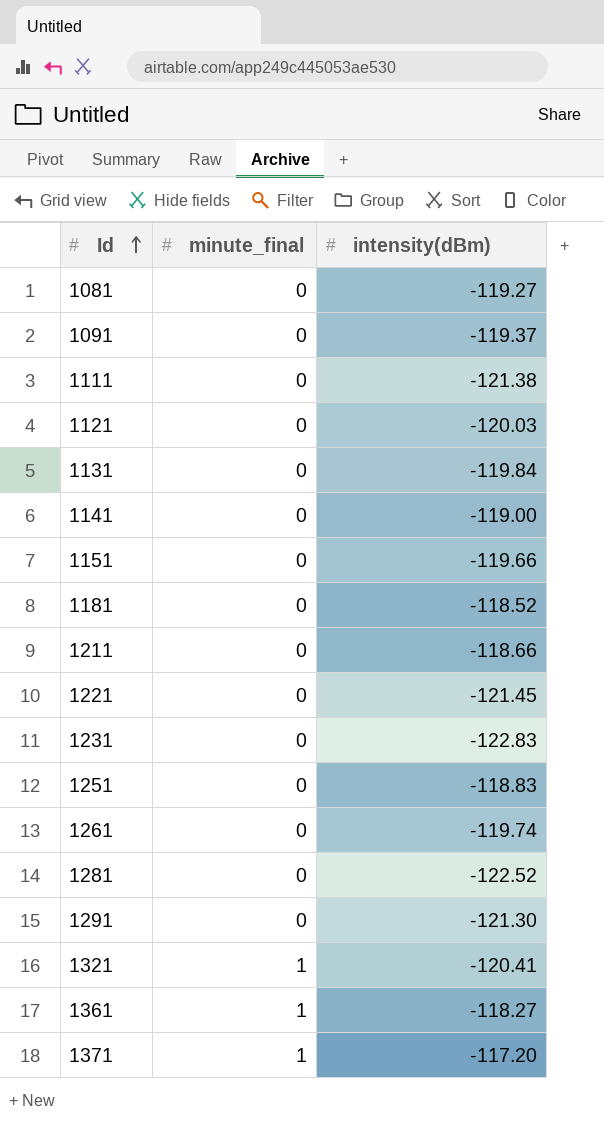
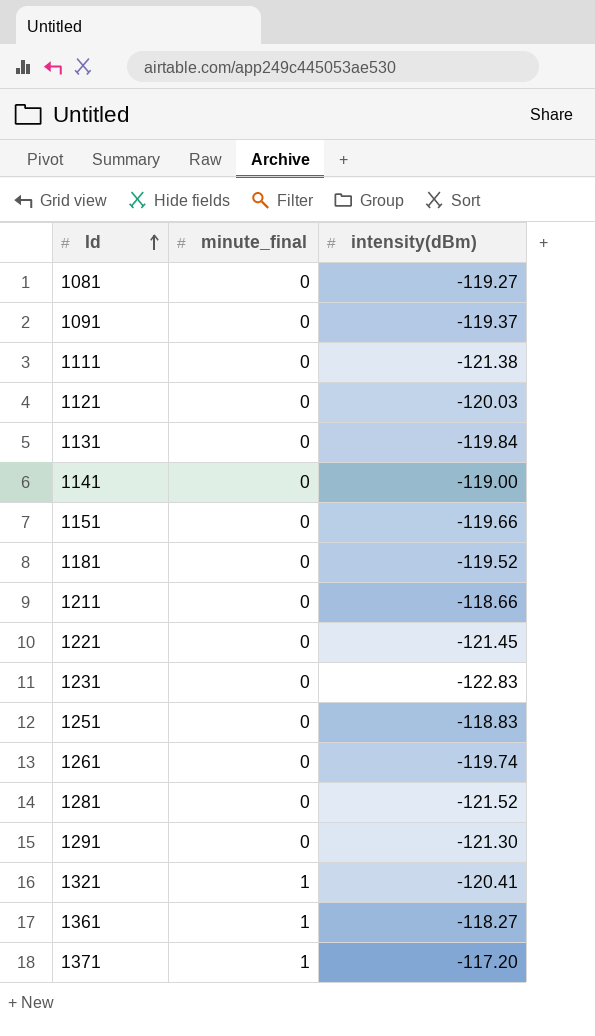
1181 | intensity(dBm): -118.52 -> -119.52
1281 | intensity(dBm): -122.52 -> -121.52

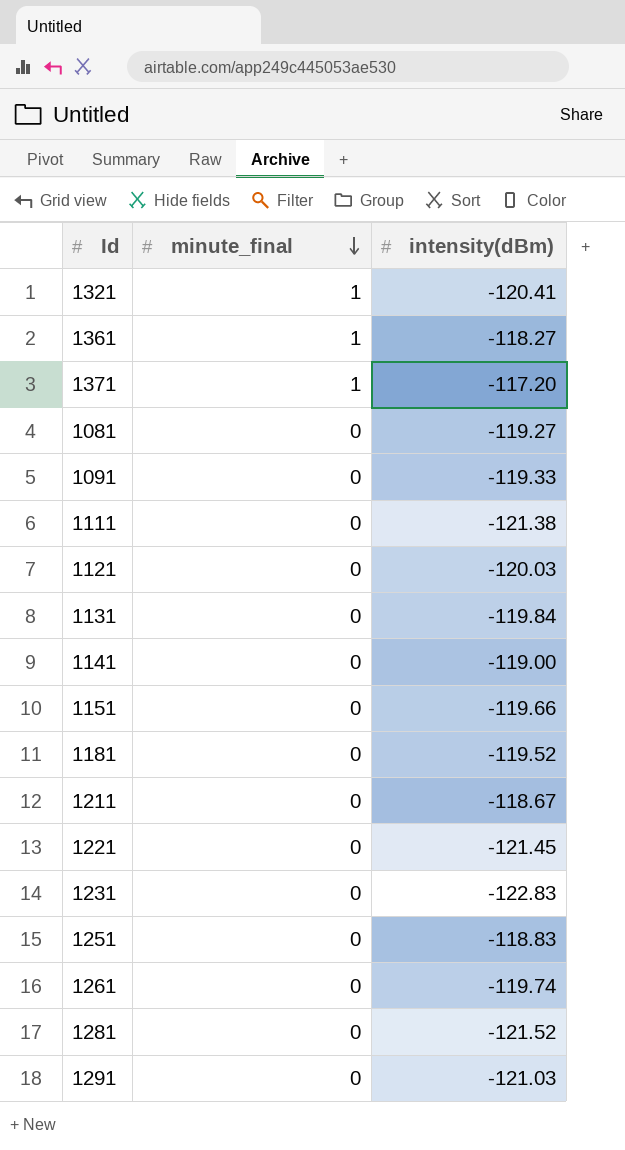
row order: Id ascending -> minute_final descending
1091 | intensity(dBm): -119.37 -> -119.33
1211 | intensity(dBm): -118.66 -> -118.67
1291 | intensity(dBm): -121.30 -> -121.03

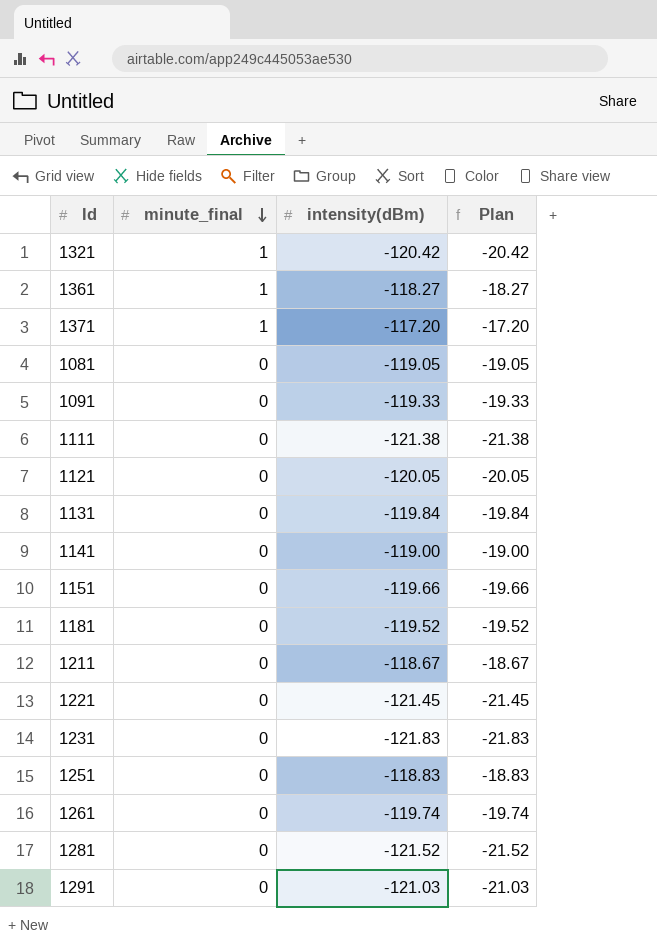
column Plan | formula: none -> [intensity(dBm)] + 100
1321 | intensity(dBm): -120.41 -> -120.42
1081 | intensity(dBm): -119.27 -> -119.05
1121 | intensity(dBm): -120.03 -> -120.05
1231 | intensity(dBm): -122.83 -> -121.83

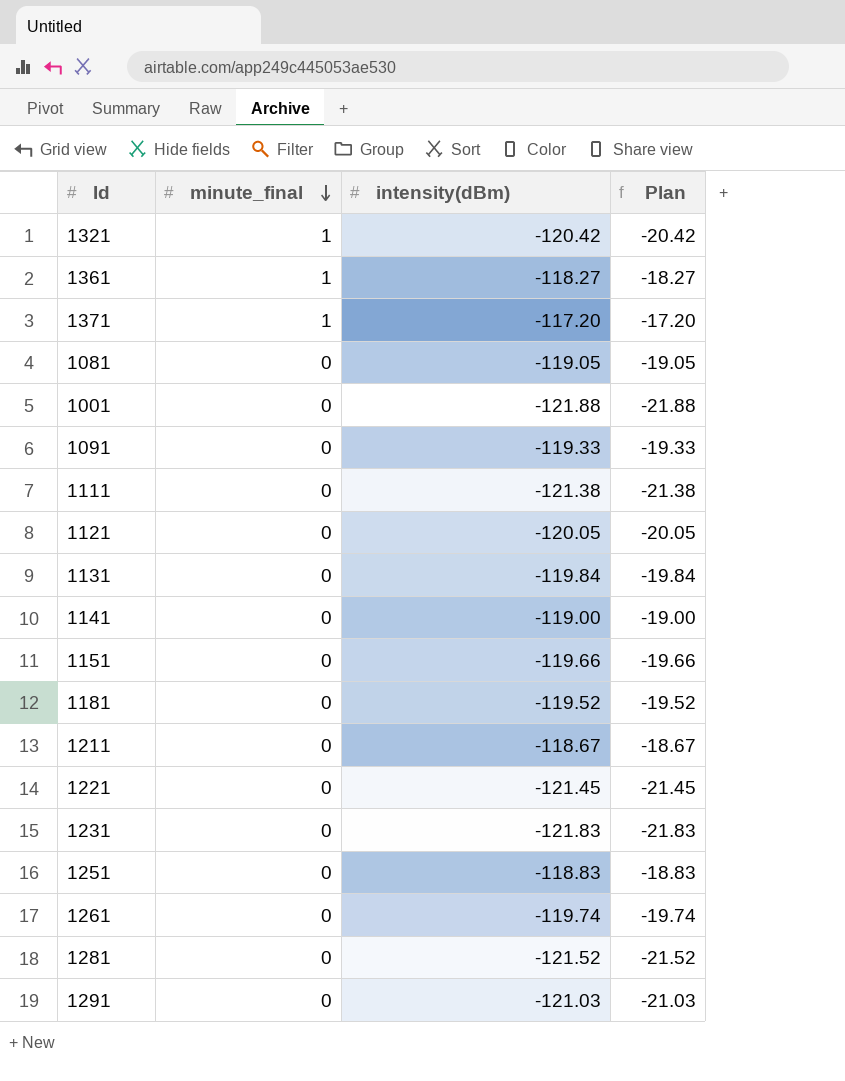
row 1001: none -> 0 | -121.88 | -21.88

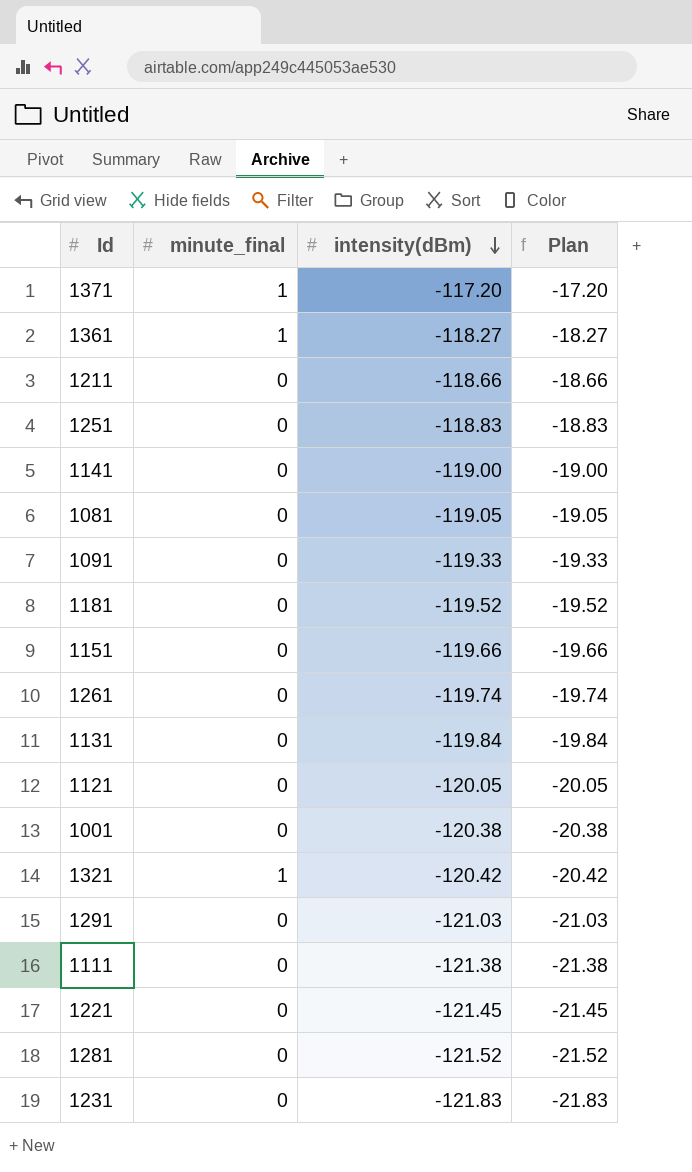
row order: minute_final descending -> intensity(dBm) descending
1211 | intensity(dBm): -118.67 -> -118.66
1211 | Plan: -18.67 -> -18.66
1001 | intensity(dBm): -121.88 -> -120.38
1001 | Plan: -21.88 -> -20.38

